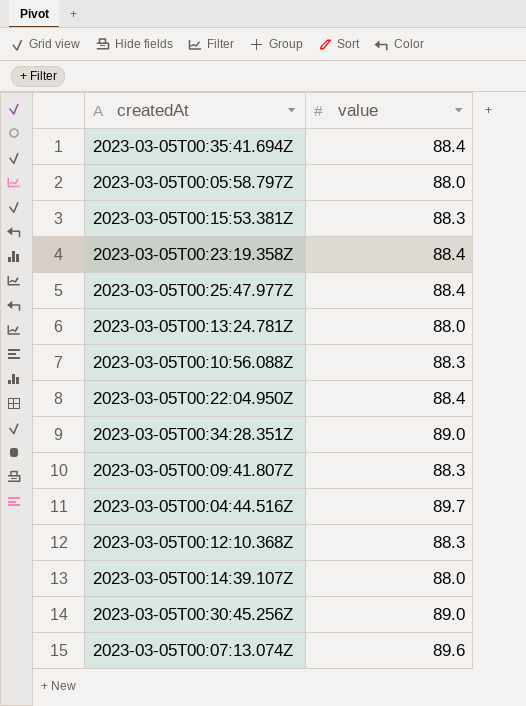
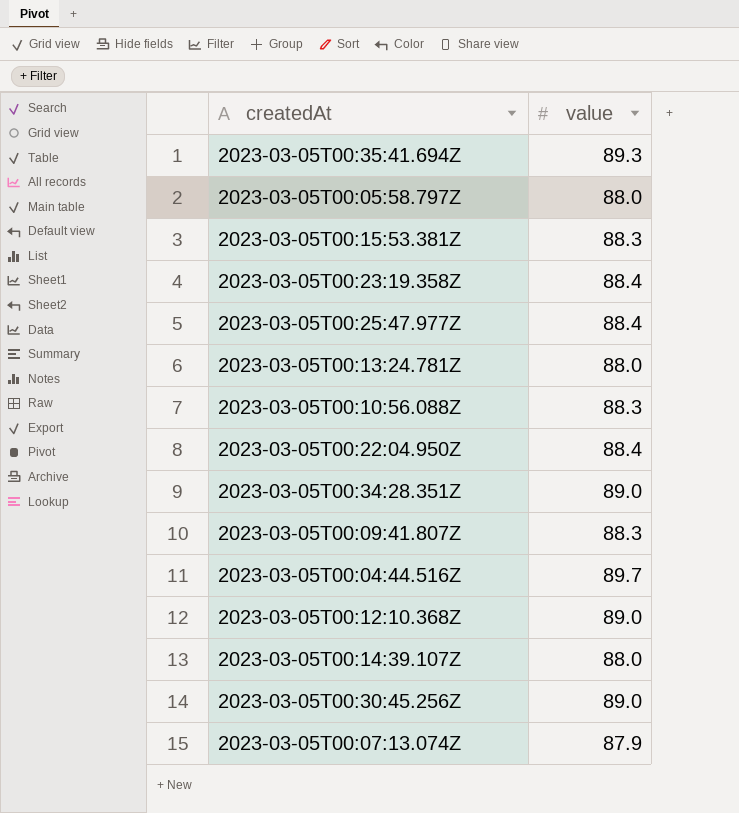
2023-03-05T00:35:41.694Z | value: 88.4 -> 89.3
2023-03-05T00:12:10.368Z | value: 88.3 -> 89.0
2023-03-05T00:07:13.074Z | value: 89.6 -> 87.9

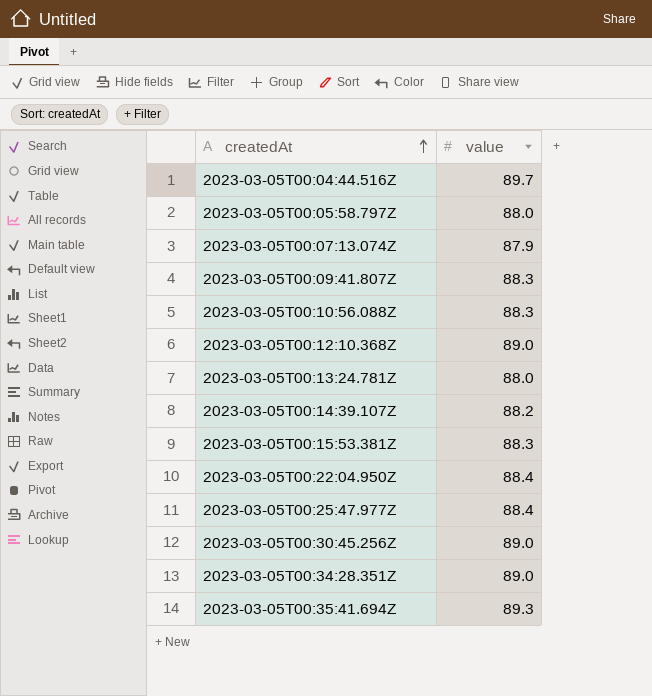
row order: none -> createdAt ascending
row 2023-03-05T00:23:19.358Z: 88.4 -> none
2023-03-05T00:14:39.107Z | value: 88.0 -> 88.2

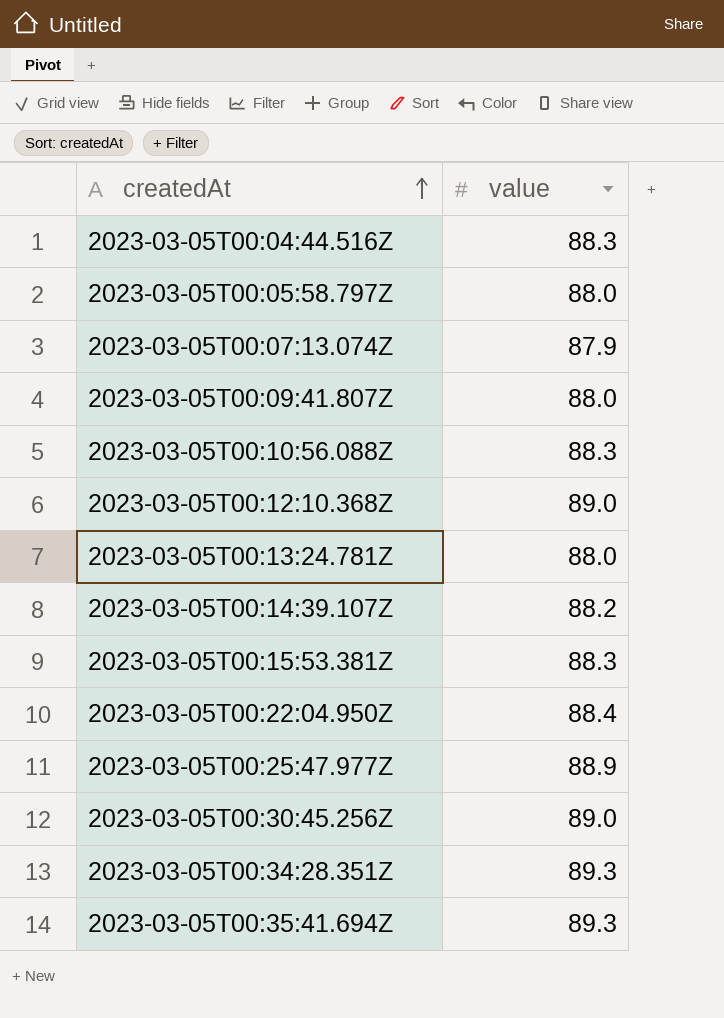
2023-03-05T00:04:44.516Z | value: 89.7 -> 88.3
2023-03-05T00:09:41.807Z | value: 88.3 -> 88.0
2023-03-05T00:25:47.977Z | value: 88.4 -> 88.9
2023-03-05T00:34:28.351Z | value: 89.0 -> 89.3

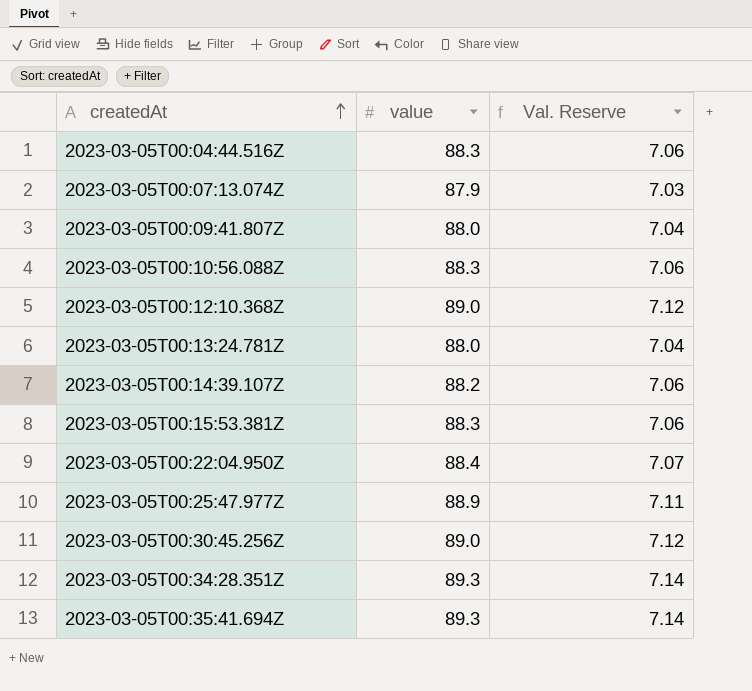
column Val. Reserve | formula: none -> [value] * 0.08
row 2023-03-05T00:05:58.797Z: 88.0 -> none

